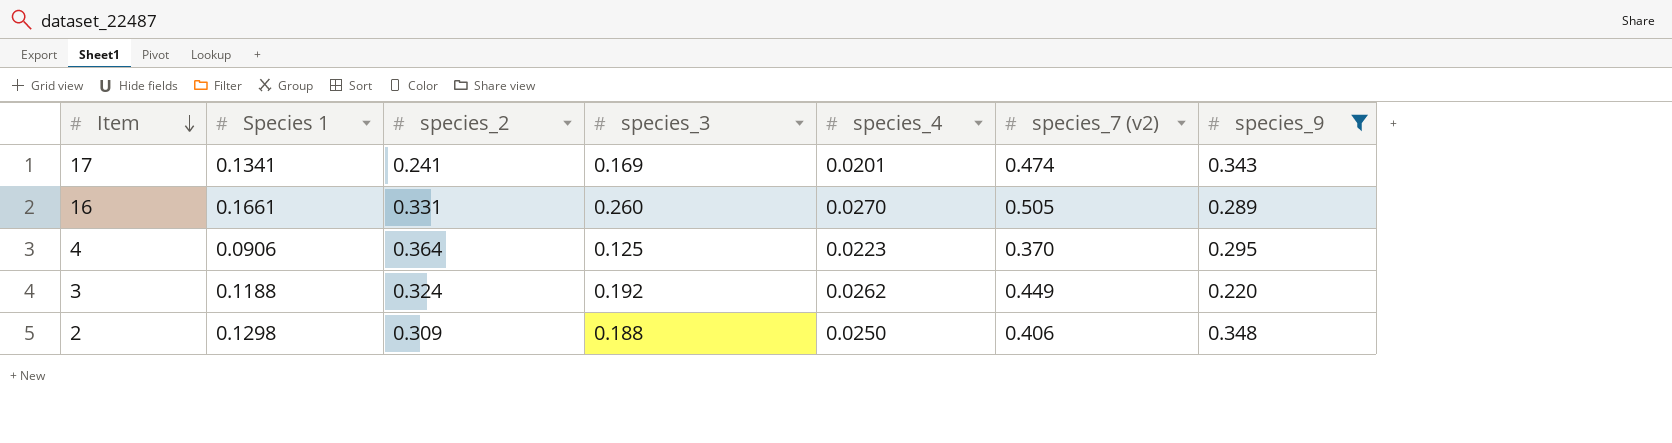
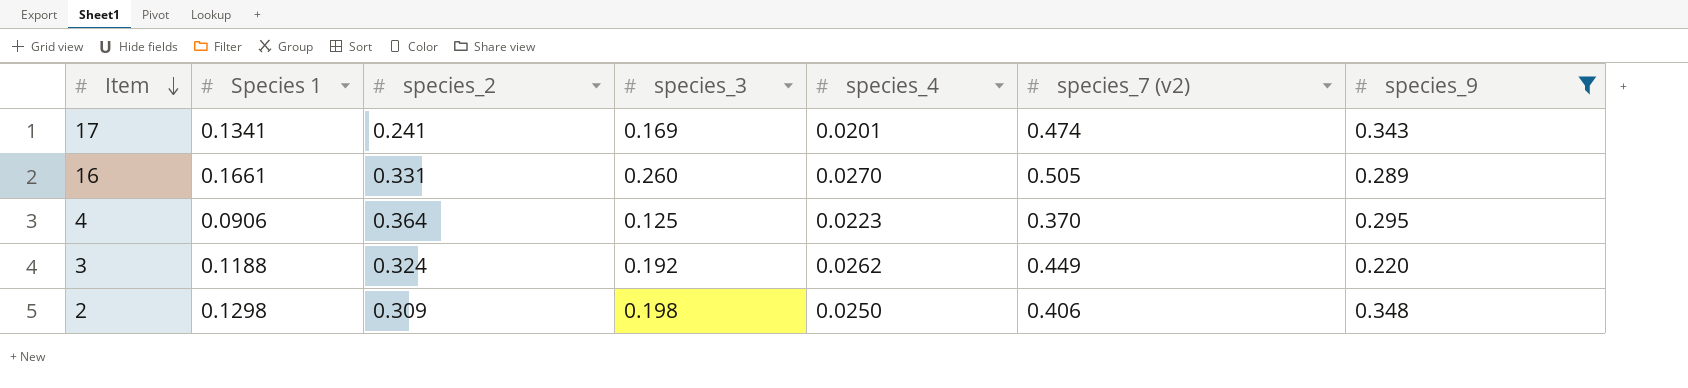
2 | species_3: 0.188 -> 0.198

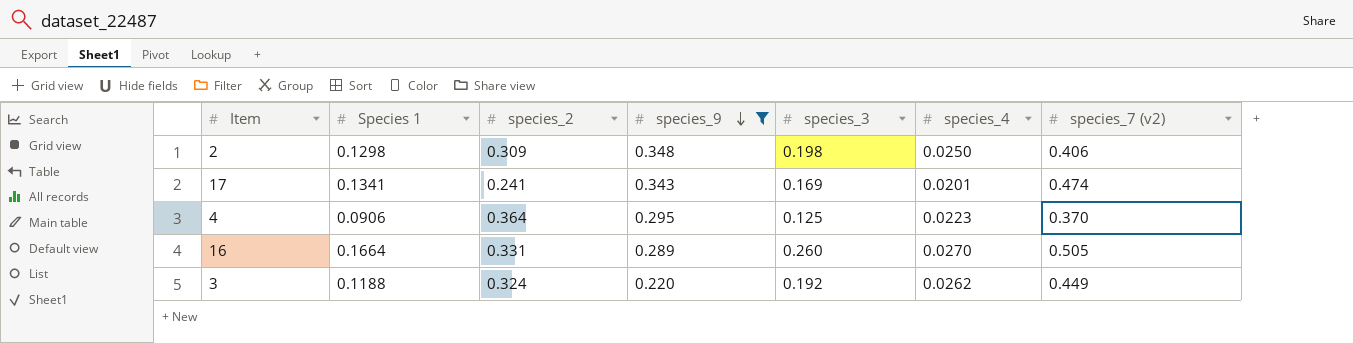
row order: Item descending -> species_9 descending
column species_9 | position: 7 -> 4
16 | Species 1: 0.1661 -> 0.1664

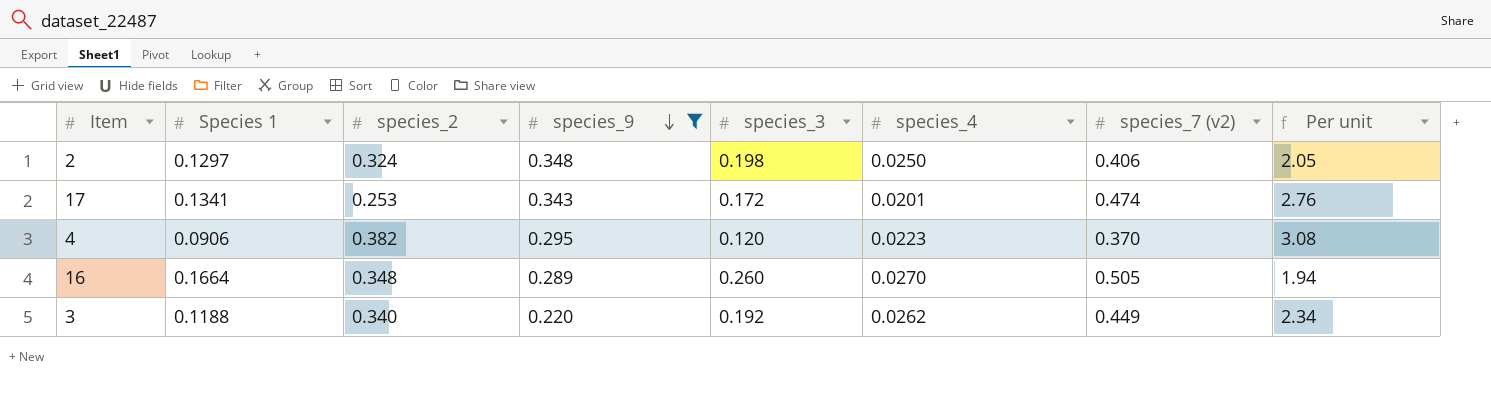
column Per unit | formula: none -> [species_7 (v2)] / [species_3]
2 | Species 1: 0.1298 -> 0.1297
2 | species_2: 0.309 -> 0.324
17 | species_2: 0.241 -> 0.253
17 | species_3: 0.169 -> 0.172
4 | species_2: 0.364 -> 0.382
4 | species_3: 0.125 -> 0.120
16 | species_2: 0.331 -> 0.348
3 | species_2: 0.324 -> 0.340

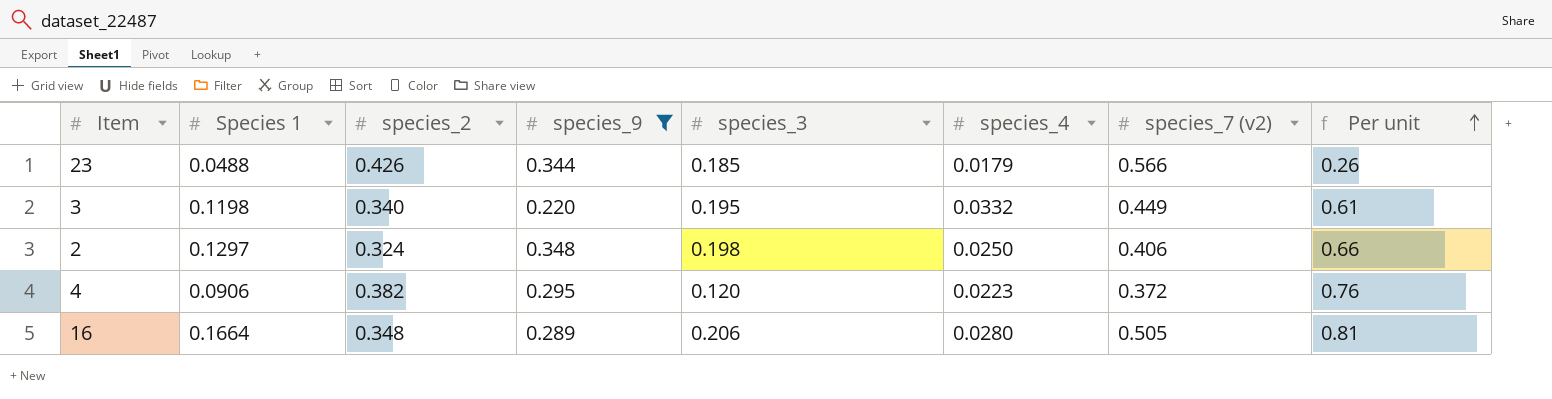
row order: species_9 descending -> Per unit ascending
column Per unit | formula: [species_7 (v2)] / [species_3] -> [Species 1] / [species_3]
row 17: 0.1341 | 0.253 | 0.343 | 0.172 | 0.0201 | 0.474 | 2.76 -> none
row 23: none -> 0.0488 | 0.426 | 0.344 | 0.185 | 0.0179 | 0.566 | 0.26
3 | Species 1: 0.1188 -> 0.1198
3 | species_3: 0.192 -> 0.195
3 | species_4: 0.0262 -> 0.0332
4 | species_7 (v2): 0.370 -> 0.372
16 | species_3: 0.260 -> 0.206
16 | species_4: 0.0270 -> 0.0280

